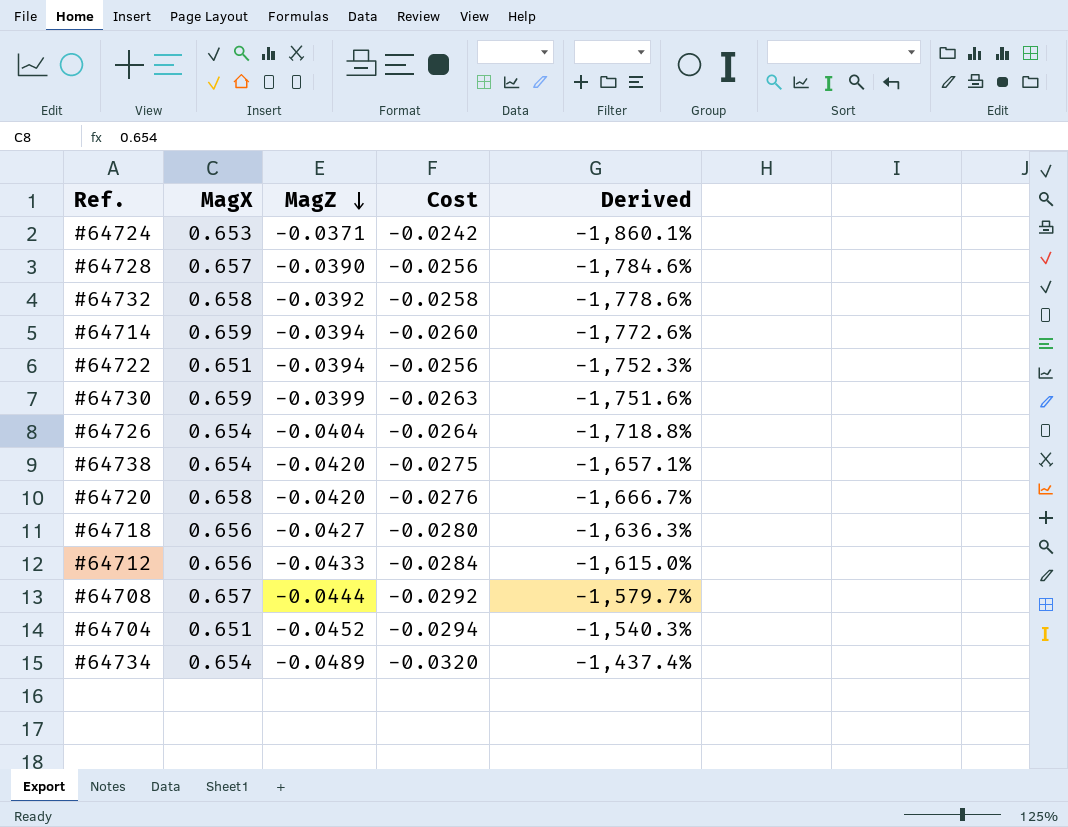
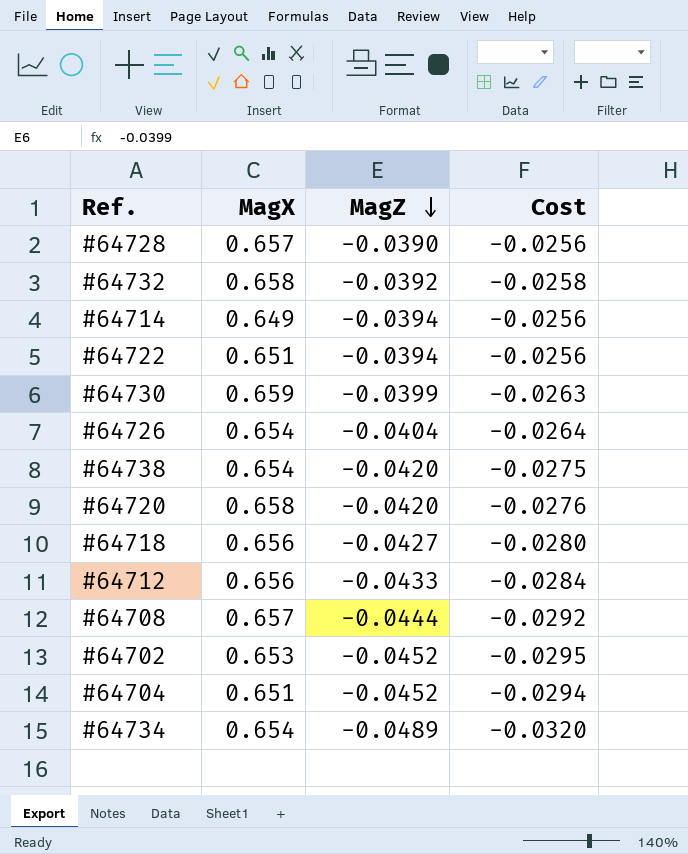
column Derived | formula: ([MagX] - [MagZ]) / [MagZ] -> none
row #64724: 0.653 | -0.0371 | -0.0242 | -1,860.1% -> none
#64714 | MagX: 0.659 -> 0.649
#64714 | Cost: -0.0260 -> -0.0256
row #64702: none -> 0.653 | -0.0452 | -0.0295

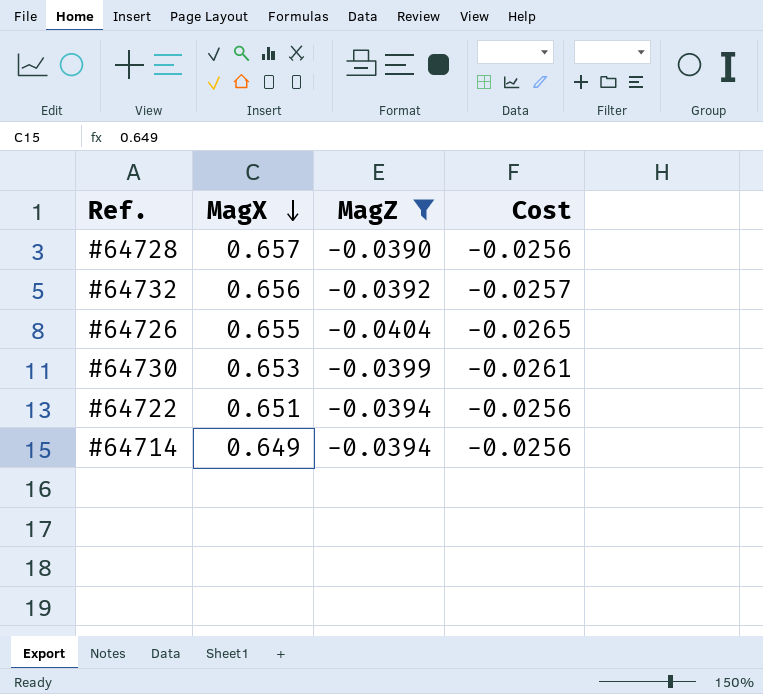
filter: none -> MagZ >= -0.0404
row order: MagZ descending -> MagX descending
#64732 | MagX: 0.658 -> 0.656
#64732 | Cost: -0.0258 -> -0.0257
#64726 | MagX: 0.654 -> 0.655
#64726 | Cost: -0.0264 -> -0.0265
#64730 | MagX: 0.659 -> 0.653
#64730 | Cost: -0.0263 -> -0.0261

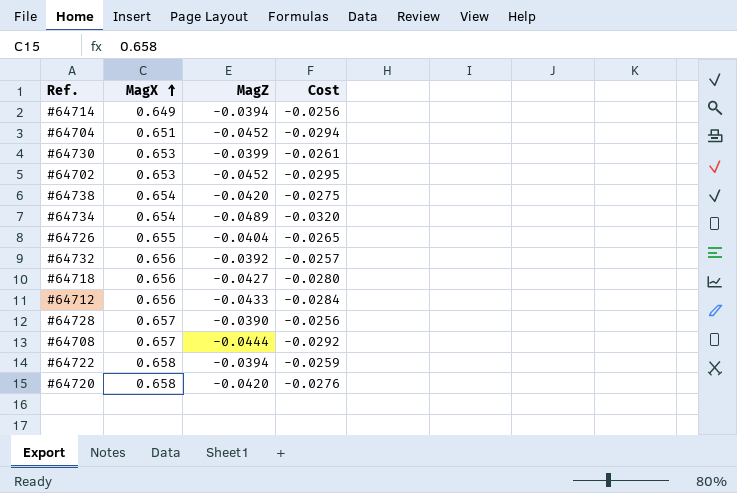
filter: MagZ >= -0.0404 -> none
row order: MagX descending -> MagX ascending
#64722 | MagX: 0.651 -> 0.658
#64722 | Cost: -0.0256 -> -0.0259

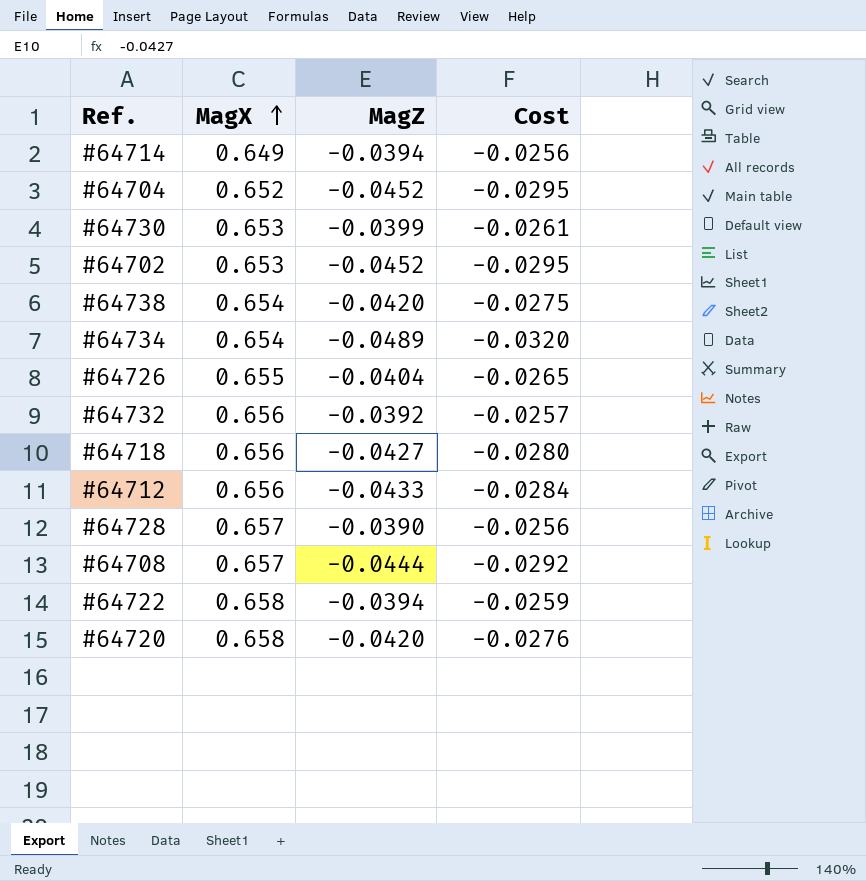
#64704 | MagX: 0.651 -> 0.652
#64704 | Cost: -0.0294 -> -0.0295

